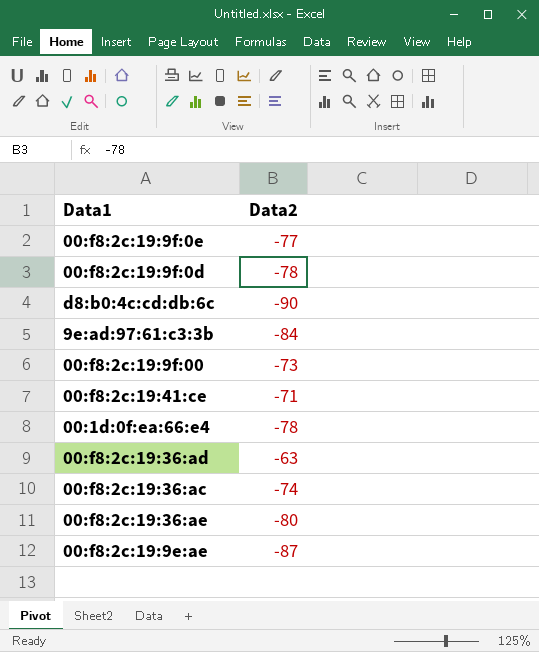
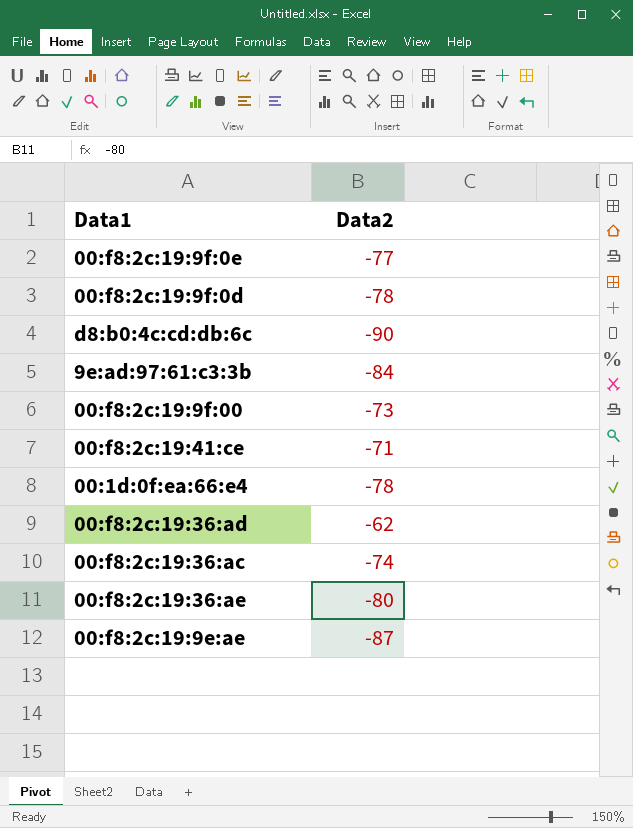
00:f8:2c:19:36:ad | Data2: -63 -> -62

